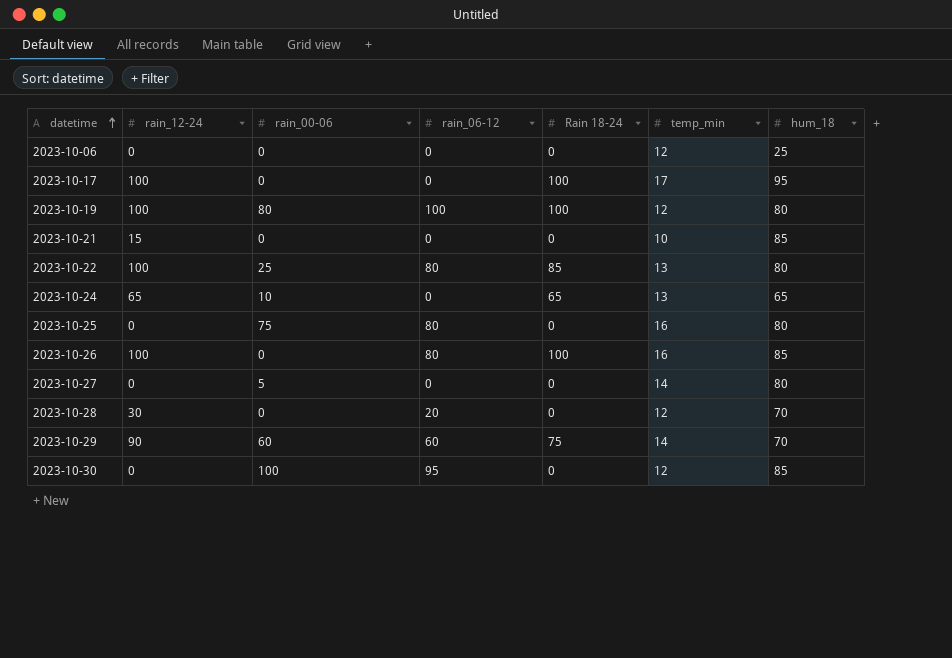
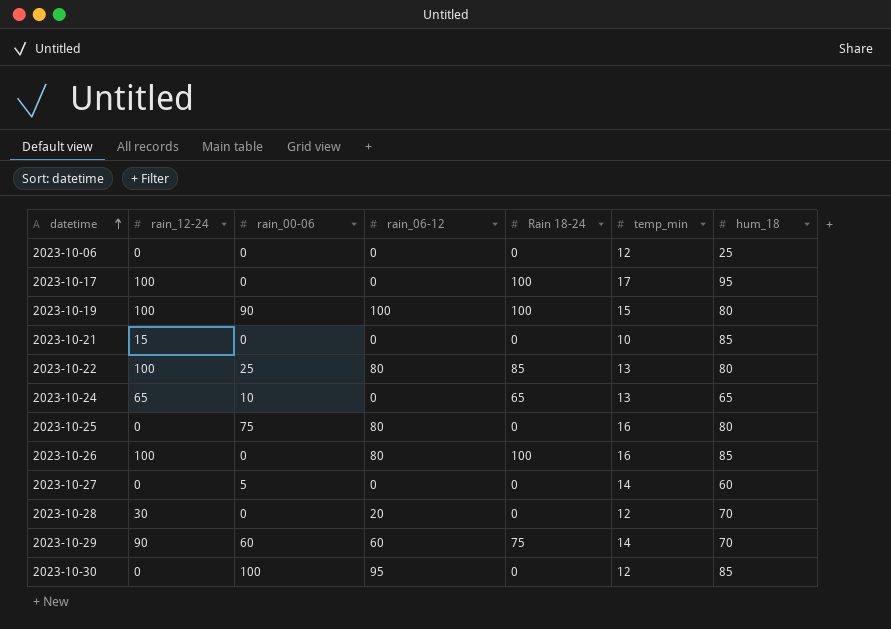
2023-10-19 | rain_00-06: 80 -> 90
2023-10-19 | temp_min: 12 -> 15
2023-10-27 | hum_18: 80 -> 60

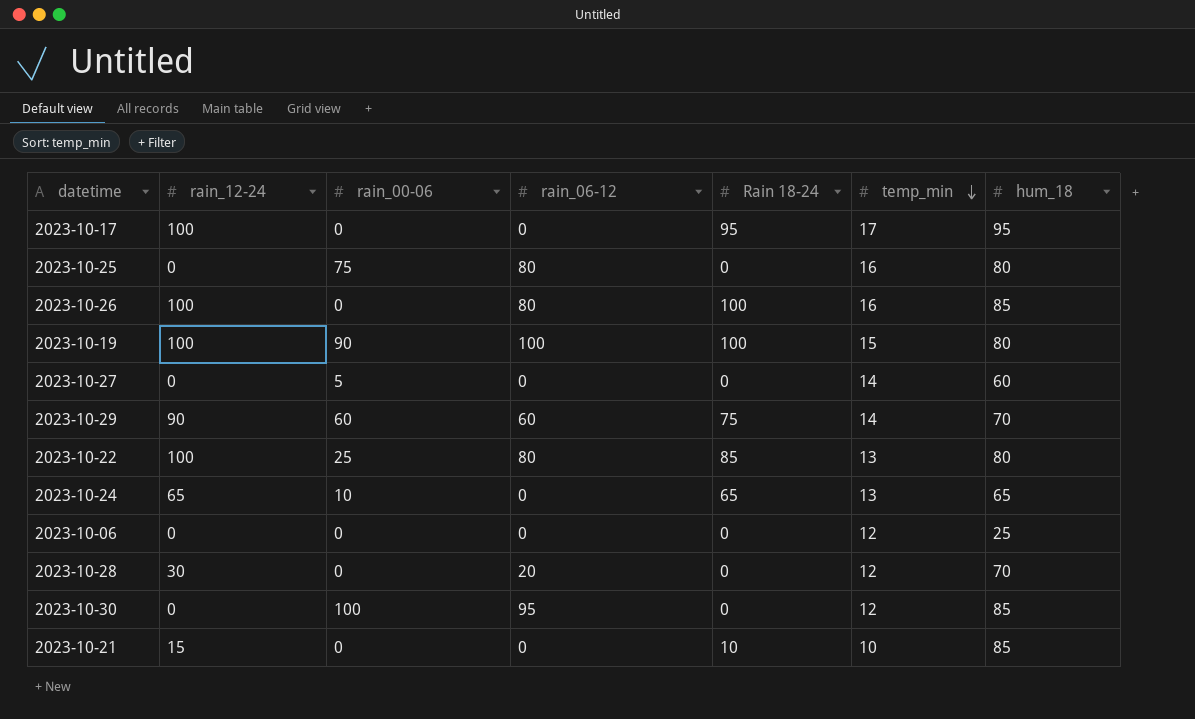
row order: datetime ascending -> temp_min descending
2023-10-17 | Rain 18-24: 100 -> 95
2023-10-21 | Rain 18-24: 0 -> 10

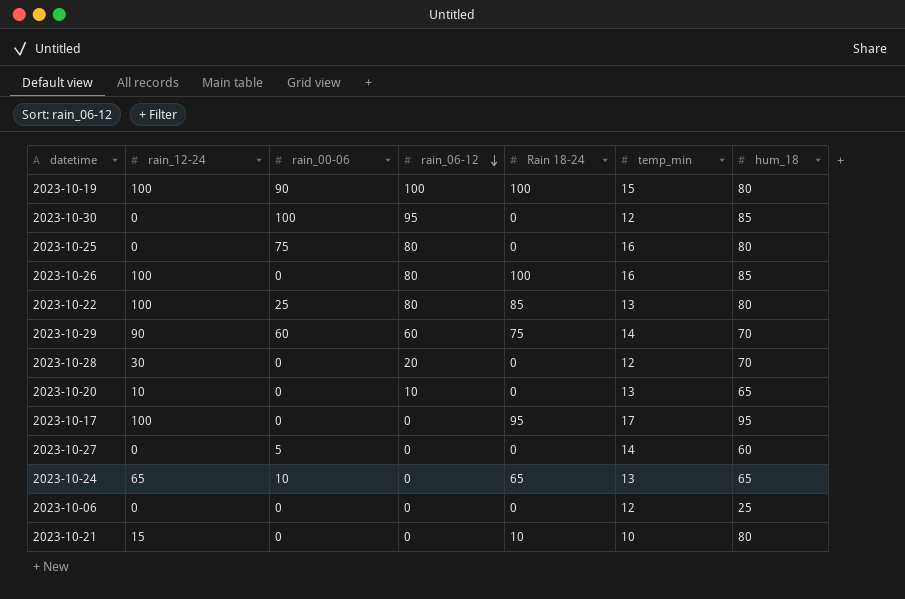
row order: temp_min descending -> rain_06-12 descending
row 2023-10-20: none -> 10 | 0 | 10 | 0 | 13 | 65
2023-10-21 | hum_18: 85 -> 80

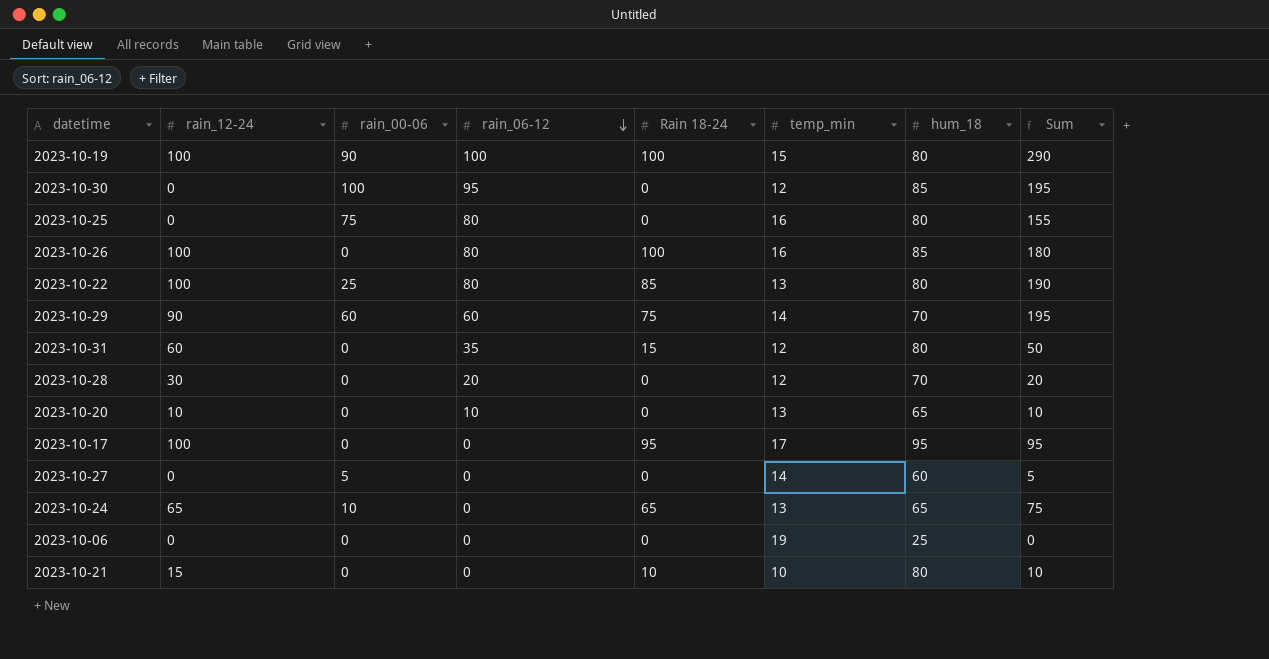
column Sum | formula: none -> [rain_00-06] + [rain_06-12] + [Rain 18-24]
row 2023-10-31: none -> 60 | 0 | 35 | 15 | 12 | 80 | 50
2023-10-06 | temp_min: 12 -> 19

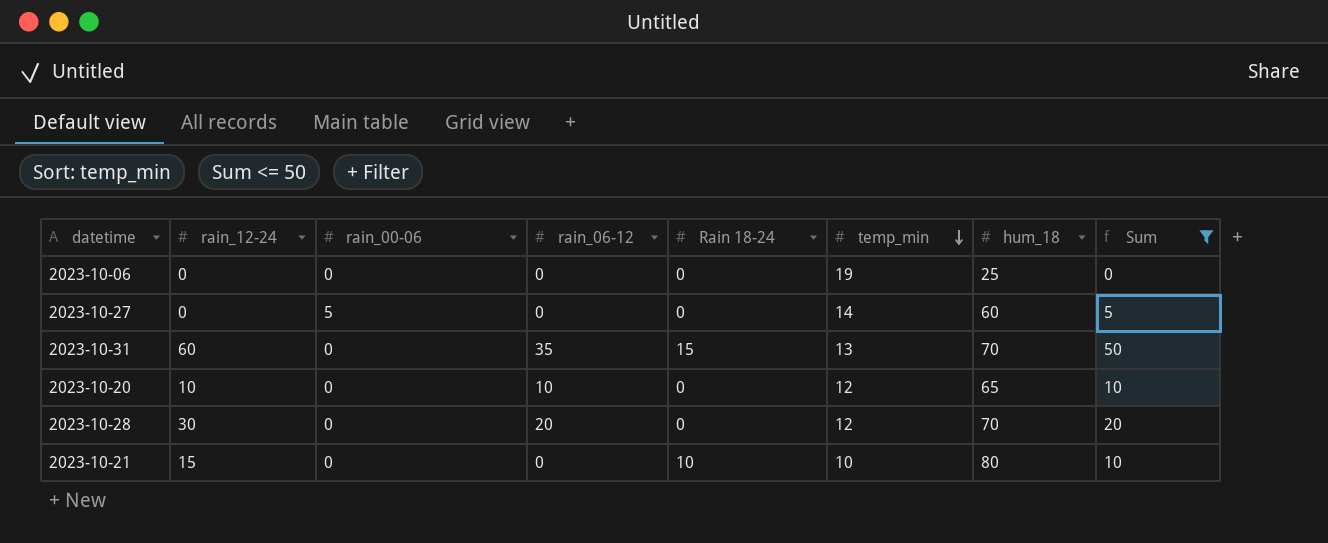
filter: none -> Sum <= 50
row order: rain_06-12 descending -> temp_min descending
2023-10-31 | temp_min: 12 -> 13
2023-10-31 | hum_18: 80 -> 70
2023-10-20 | temp_min: 13 -> 12

